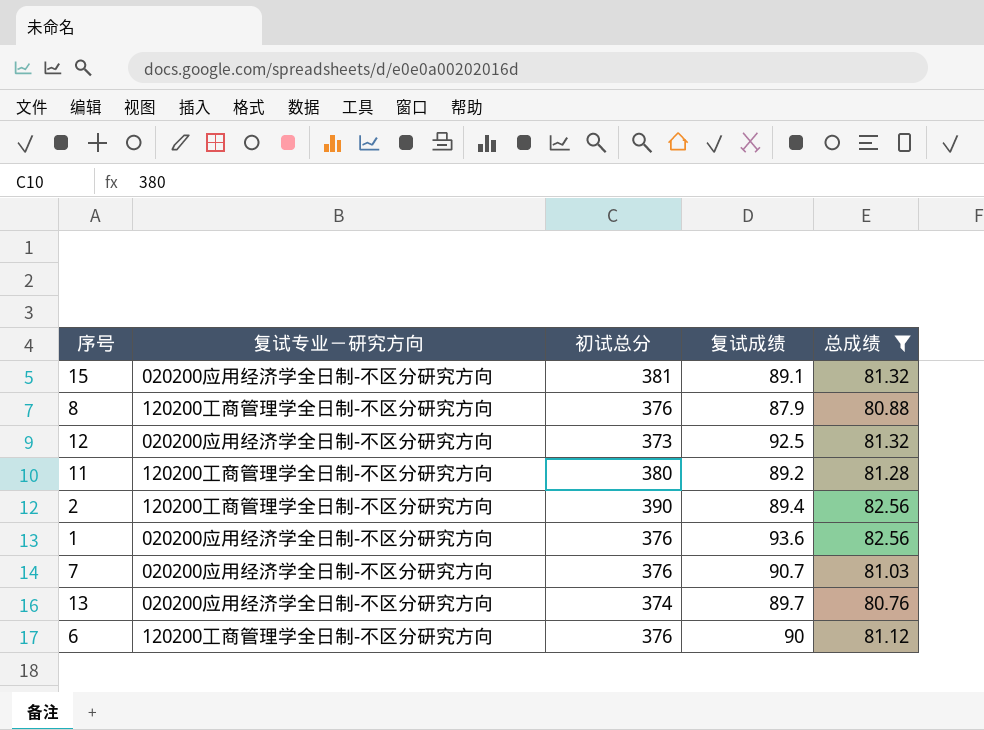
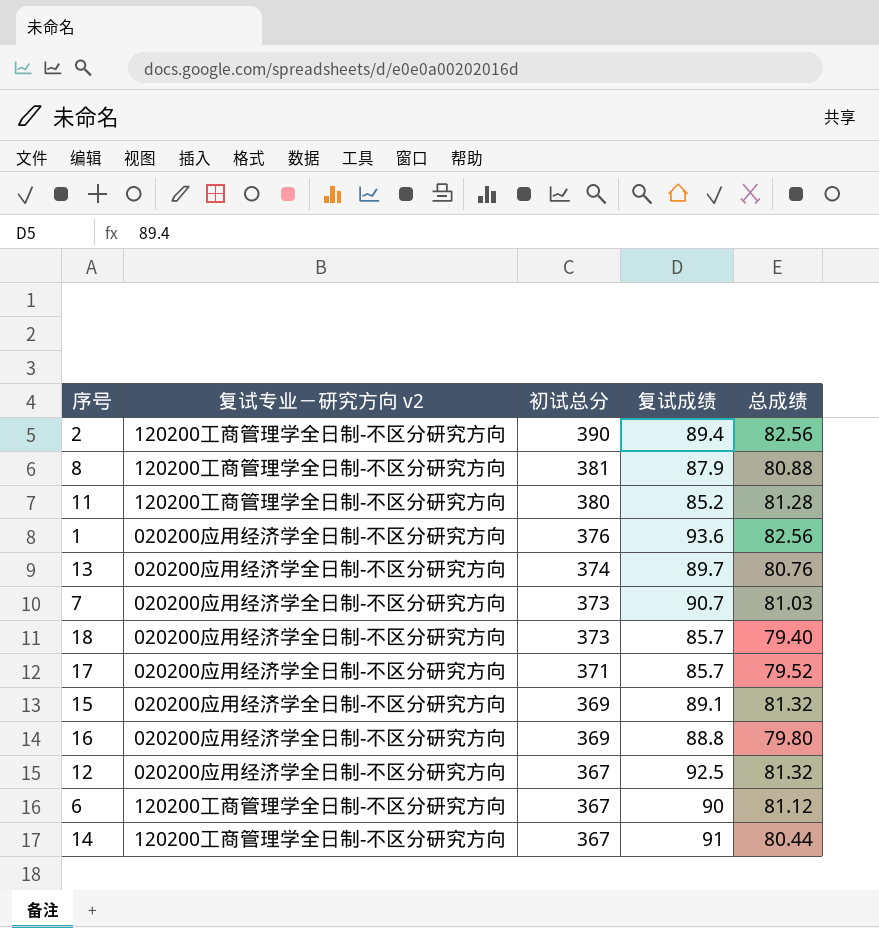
filter: 总成绩 >= 80.76 -> none
row order: none -> 初试总分 descending
column name: 复试专业－研究方向 -> 复试专业－研究方向 v2
8 | 初试总分: 376 -> 381
11 | 复试成绩: 89.2 -> 85.2
7 | 初试总分: 376 -> 373
15 | 初试总分: 381 -> 369
12 | 初试总分: 373 -> 367
6 | 初试总分: 376 -> 367

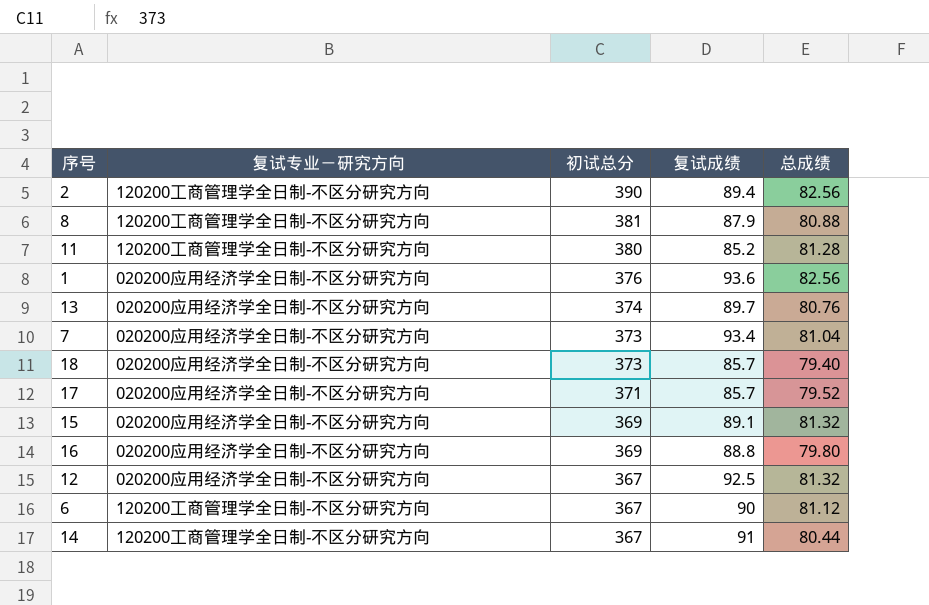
column name: 复试专业－研究方向 v2 -> 复试专业－研究方向
7 | 复试成绩: 90.7 -> 93.4
7 | 总成绩: 81.03 -> 81.04

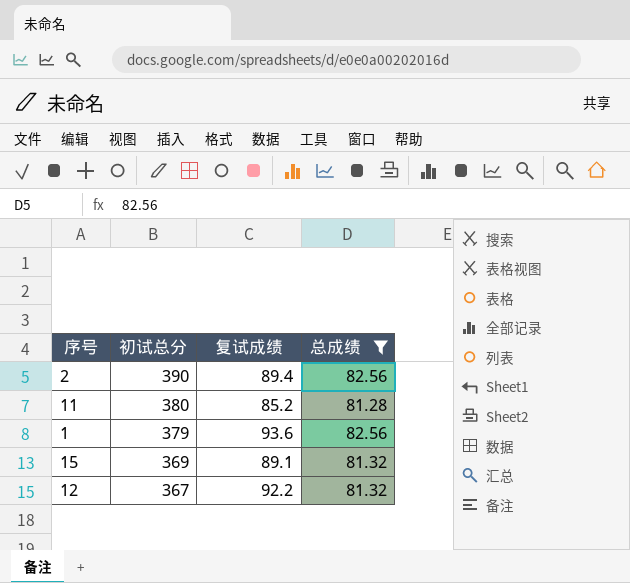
filter: none -> 总成绩 >= 81.28
column 复试专业－研究方向 | position: 2 -> none
1 | 初试总分: 376 -> 379
12 | 复试成绩: 92.5 -> 92.2

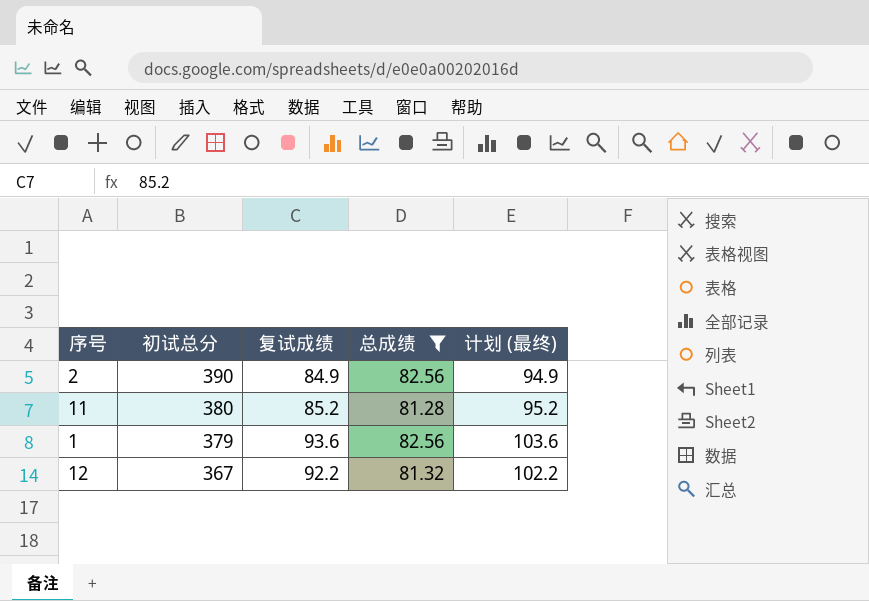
column 计划 (最终) | formula: none -> [复试成绩] + 10
row 15: 369 | 89.1 | 81.32 -> none
2 | 复试成绩: 89.4 -> 84.9

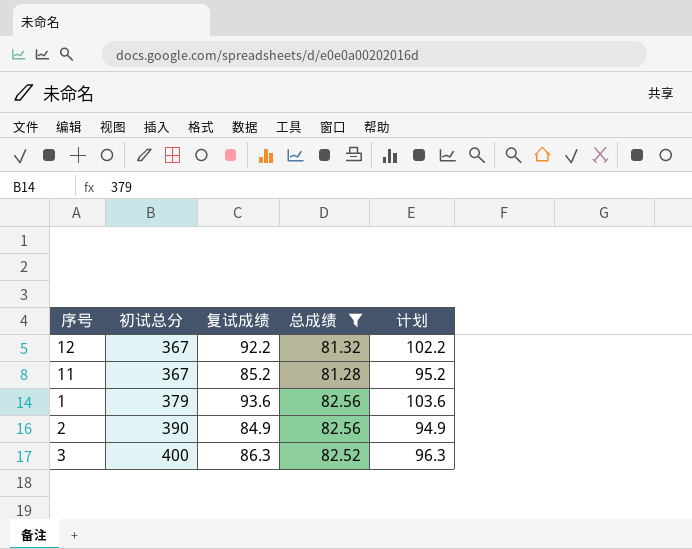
row order: 初试总分 descending -> 初试总分 ascending
column name: 计划 (最终) -> 计划
11 | 初试总分: 380 -> 367
row 3: none -> 400 | 86.3 | 82.52 | 96.3

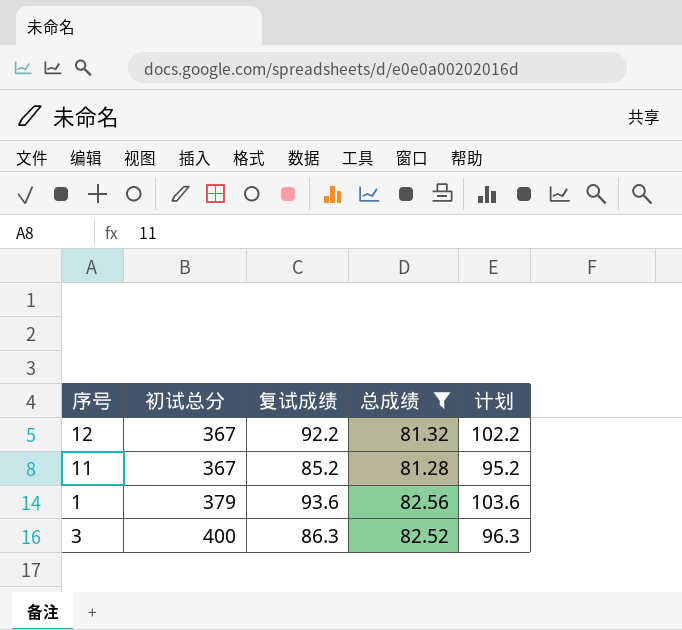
row 2: 390 | 84.9 | 82.56 | 94.9 -> none

